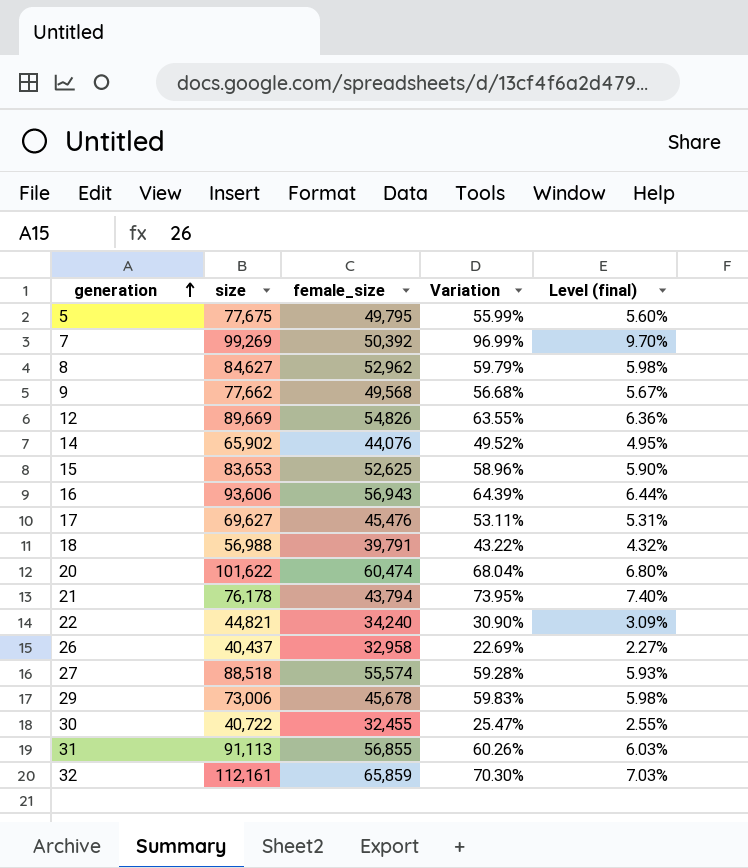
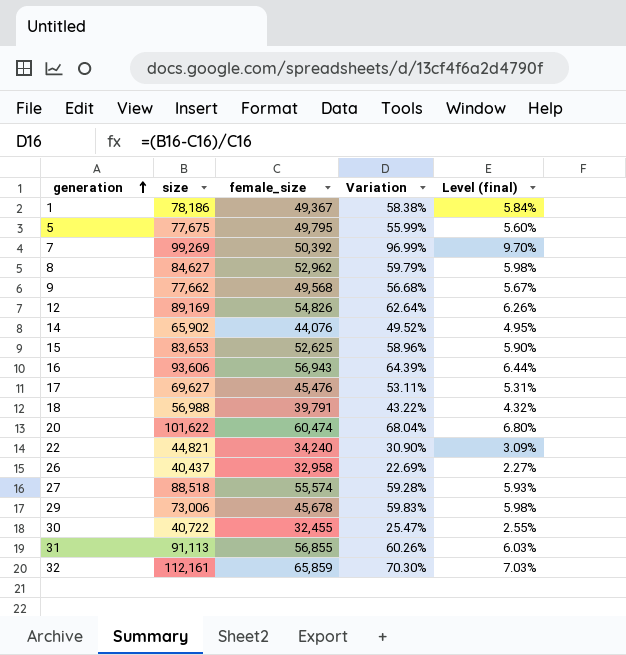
row 21: 76,178 | 43,794 | 73.95% | 7.40% -> none
row 1: none -> 78,186 | 49,367 | 58.38% | 5.84%
12 | size: 89,669 -> 89,169
12 | Variation: 63.55% -> 62.64%
12 | Level (final): 6.36% -> 6.26%

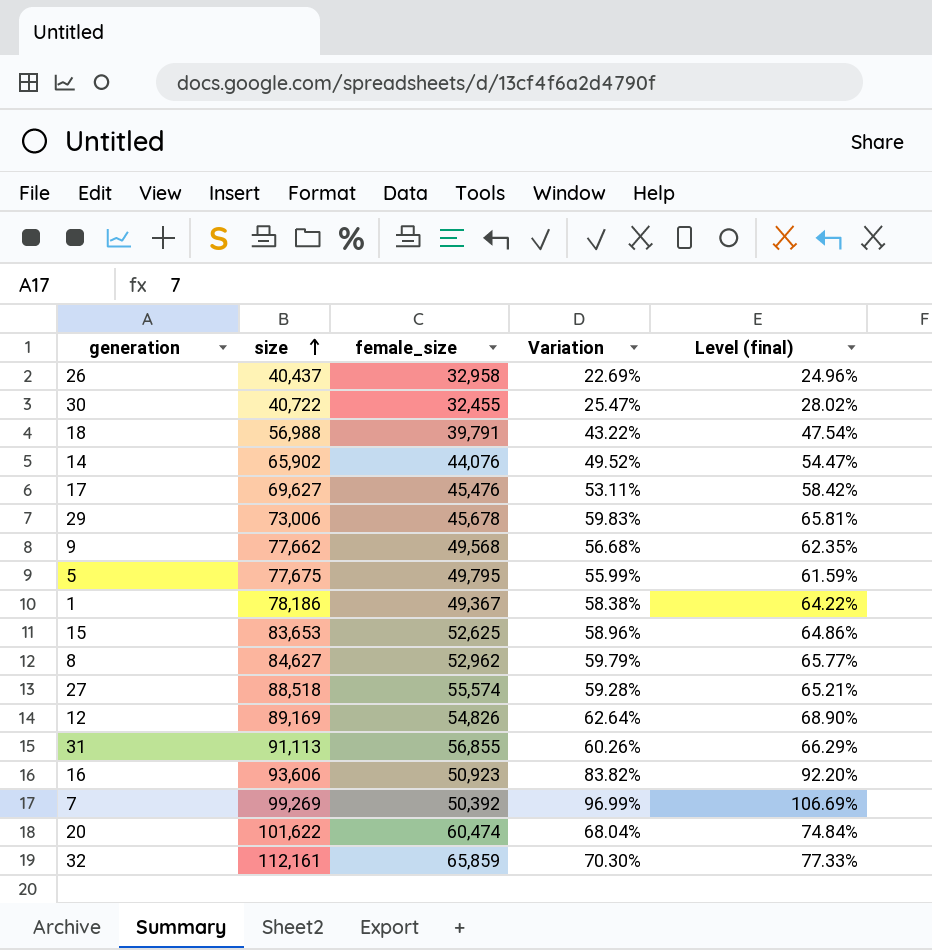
row order: generation ascending -> size ascending
column Level (final) | formula: [Variation] * 0.1 -> [Variation] * 1.1
row 22: 44,821 | 34,240 | 30.90% | 3.09% -> none
16 | female_size: 56,943 -> 50,923
16 | Variation: 64.39% -> 83.82%

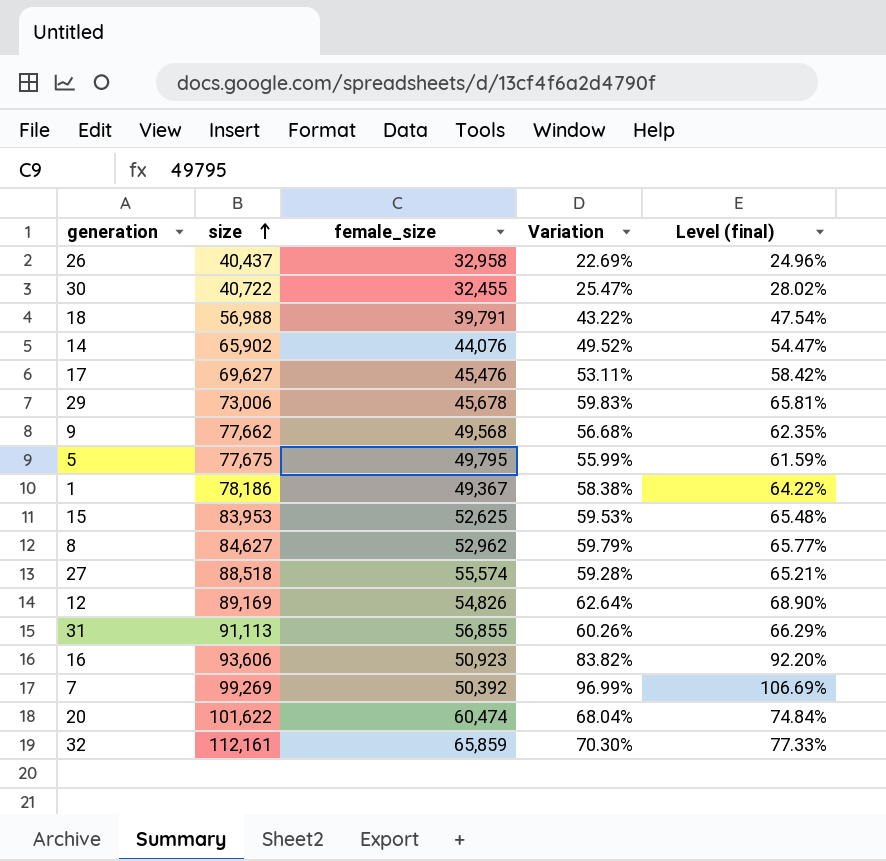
15 | size: 83,653 -> 83,953
15 | Variation: 58.96% -> 59.53%
15 | Level (final): 64.86% -> 65.48%

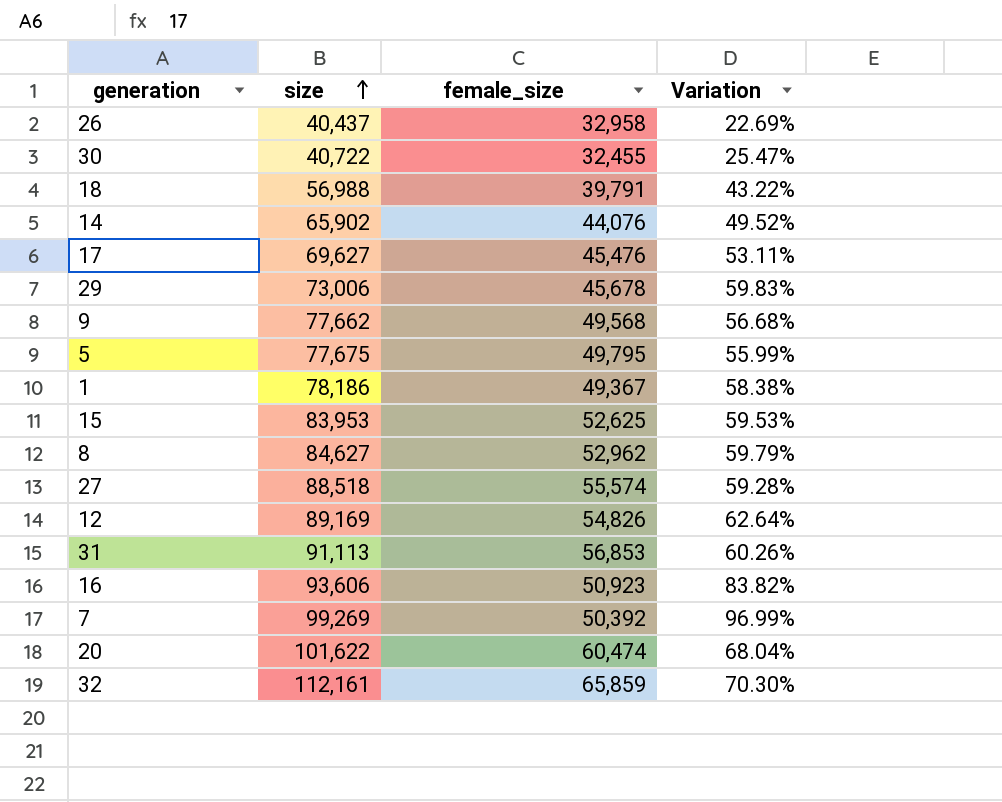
column Level (final) | formula: [Variation] * 1.1 -> none
31 | female_size: 56,855 -> 56,853

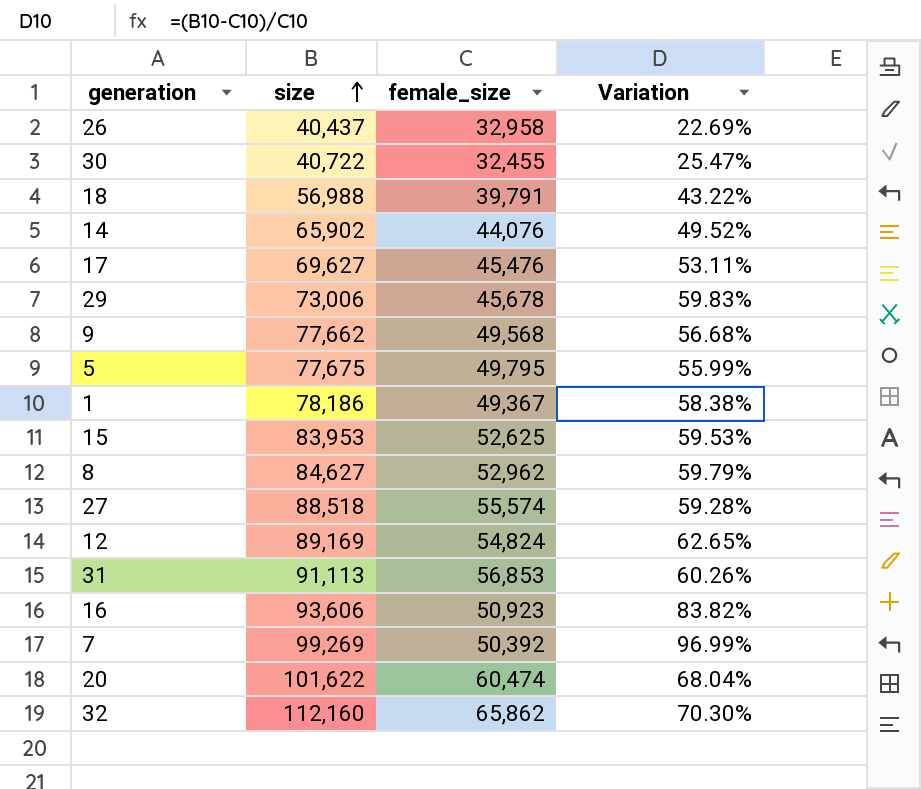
12 | female_size: 54,826 -> 54,824
12 | Variation: 62.64% -> 62.65%
32 | size: 112,161 -> 112,160
32 | female_size: 65,859 -> 65,862

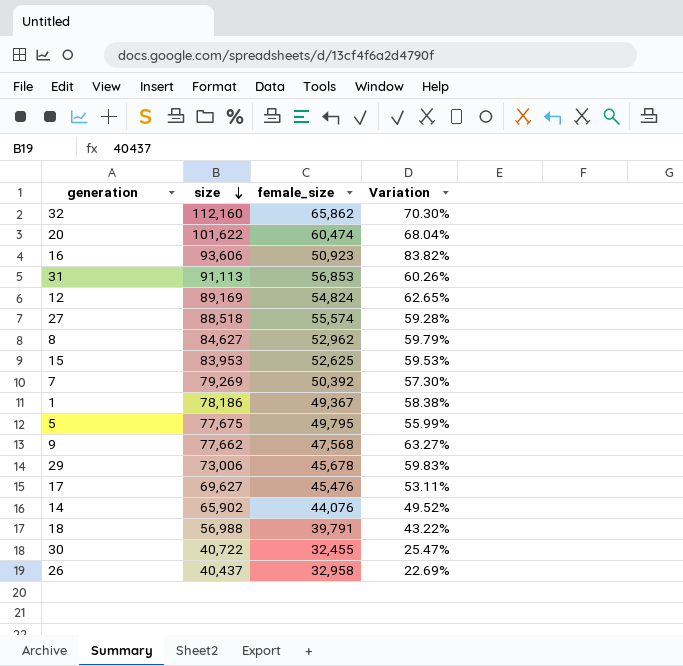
row order: size ascending -> size descending
7 | size: 99,269 -> 79,269
7 | Variation: 96.99% -> 57.30%
9 | female_size: 49,568 -> 47,568
9 | Variation: 56.68% -> 63.27%

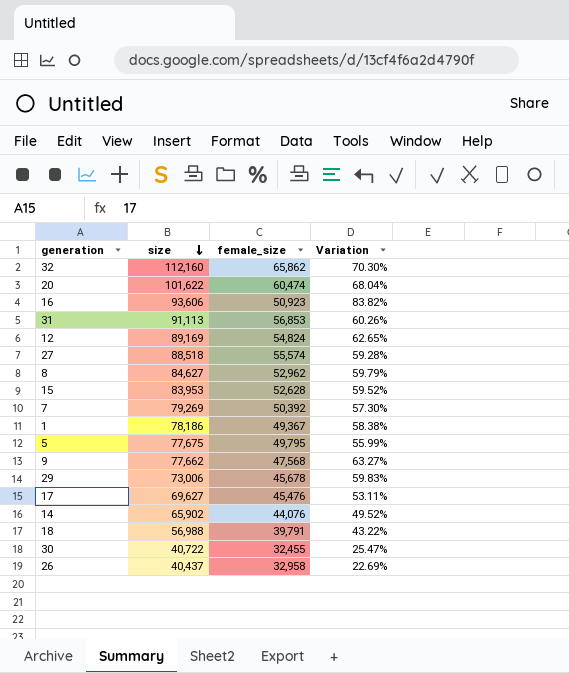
15 | female_size: 52,625 -> 52,628
15 | Variation: 59.53% -> 59.52%

